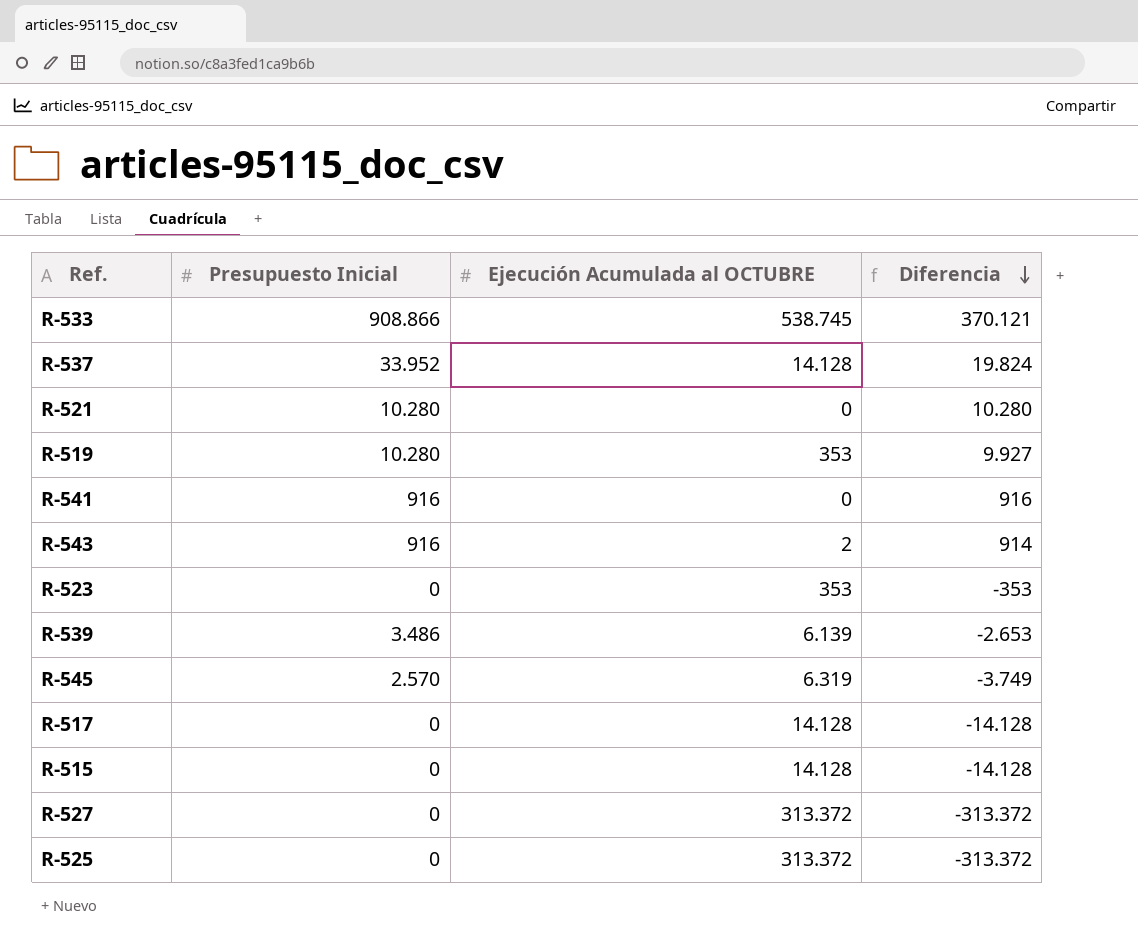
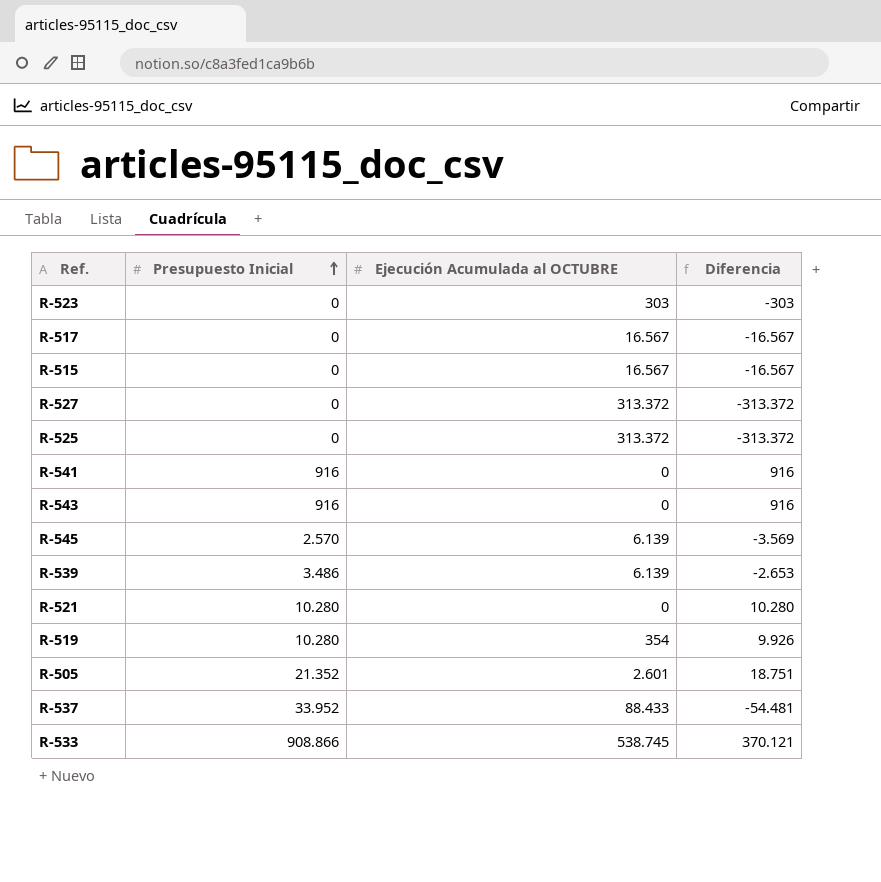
row order: Diferencia descending -> Presupuesto Inicial ascending
R-523 | Ejecución Acumulada al OCTUBRE: 353 -> 303
R-523 | Diferencia: -353 -> -303
R-517 | Ejecución Acumulada al OCTUBRE: 14.128 -> 16.567
R-517 | Diferencia: -14.128 -> -16.567
R-515 | Ejecución Acumulada al OCTUBRE: 14.128 -> 16.567
R-515 | Diferencia: -14.128 -> -16.567
R-543 | Ejecución Acumulada al OCTUBRE: 2 -> 0
R-543 | Diferencia: 914 -> 916
R-545 | Ejecución Acumulada al OCTUBRE: 6.319 -> 6.139
R-545 | Diferencia: -3.749 -> -3.569
R-519 | Ejecución Acumulada al OCTUBRE: 353 -> 354
R-519 | Diferencia: 9.927 -> 9.926
row R-505: none -> 21.352 | 2.601 | 18.751
R-537 | Ejecución Acumulada al OCTUBRE: 14.128 -> 88.433
R-537 | Diferencia: 19.824 -> -54.481

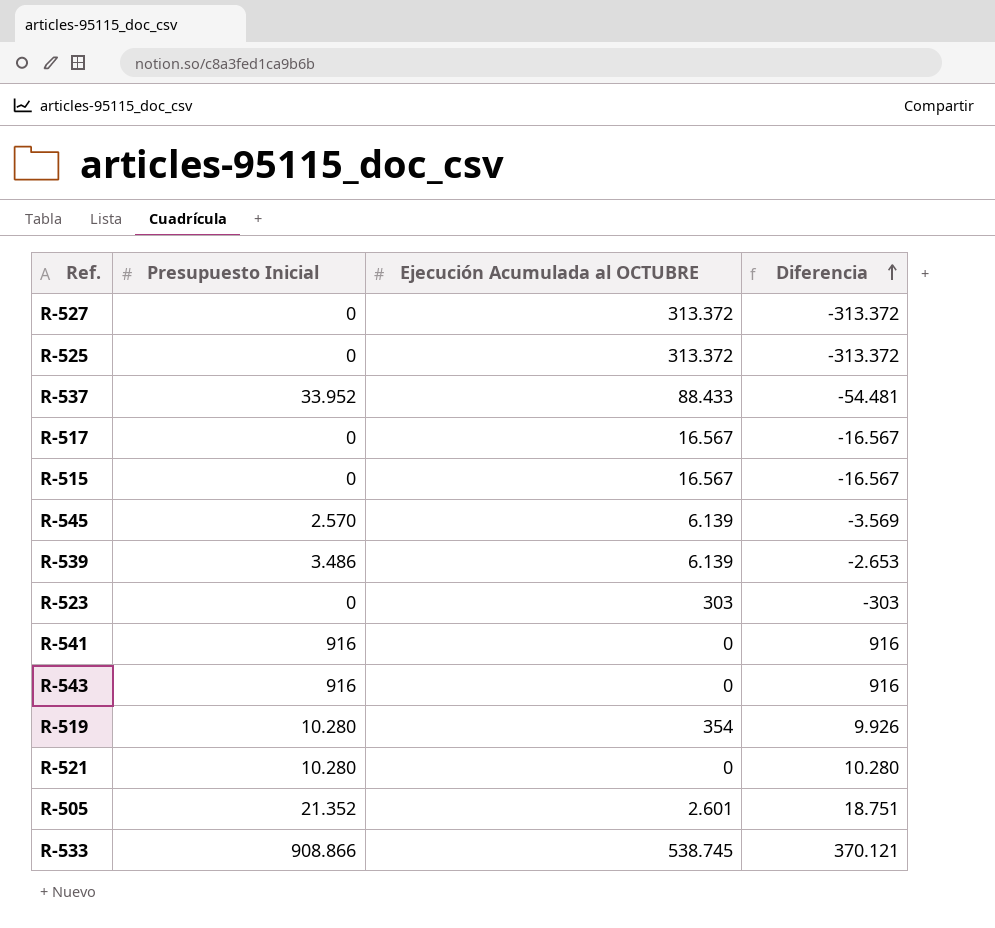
row order: Presupuesto Inicial ascending -> Diferencia ascending

